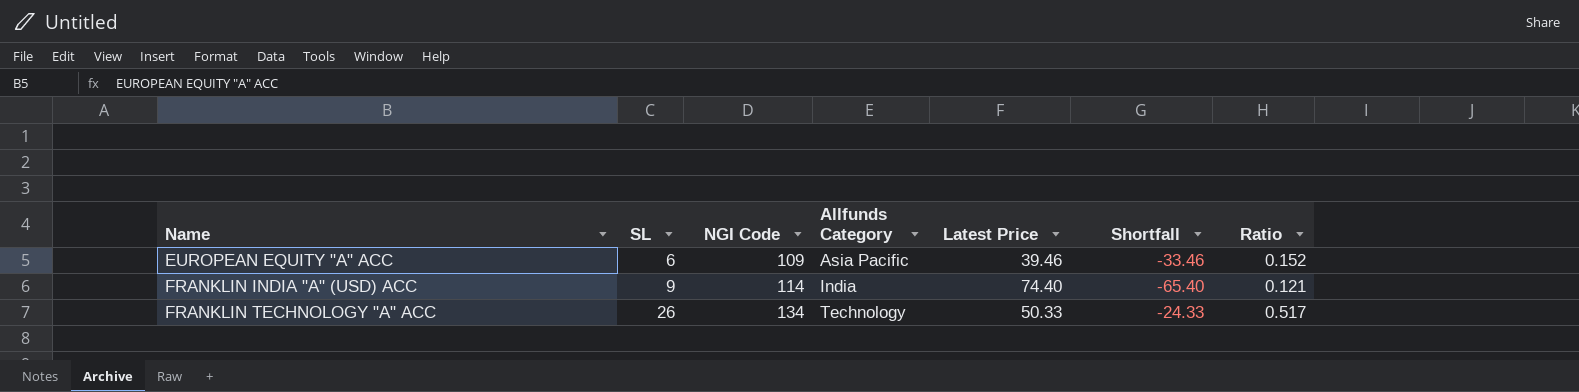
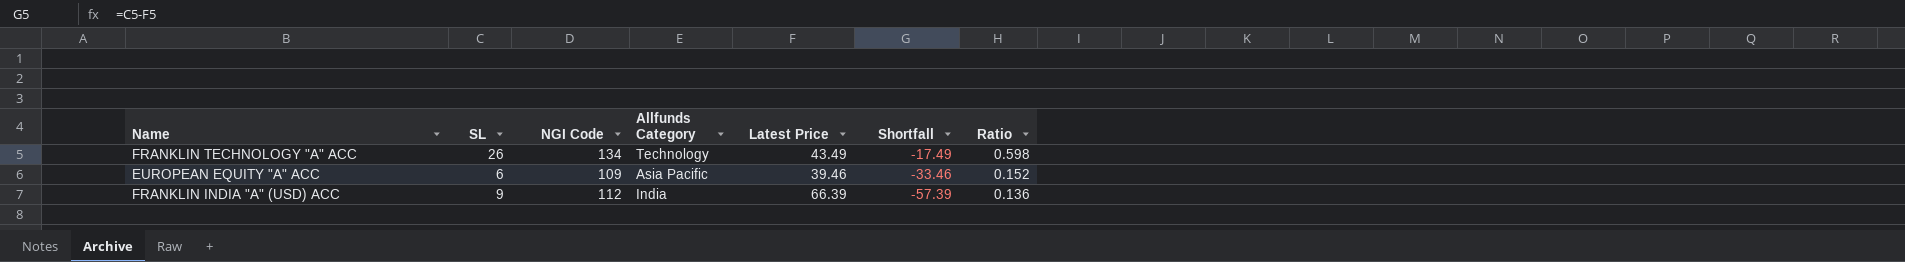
row order: Name ascending -> Shortfall descending
FRANKLIN TECHNOLOGY "A" ACC | Latest Price: 50.33 -> 43.49
FRANKLIN TECHNOLOGY "A" ACC | Shortfall: -24.33 -> -17.49
FRANKLIN TECHNOLOGY "A" ACC | Ratio: 0.517 -> 0.598
FRANKLIN INDIA "A" (USD) ACC | NGI Code: 114 -> 112
FRANKLIN INDIA "A" (USD) ACC | Latest Price: 74.40 -> 66.39
FRANKLIN INDIA "A" (USD) ACC | Shortfall: -65.40 -> -57.39
FRANKLIN INDIA "A" (USD) ACC | Ratio: 0.121 -> 0.136

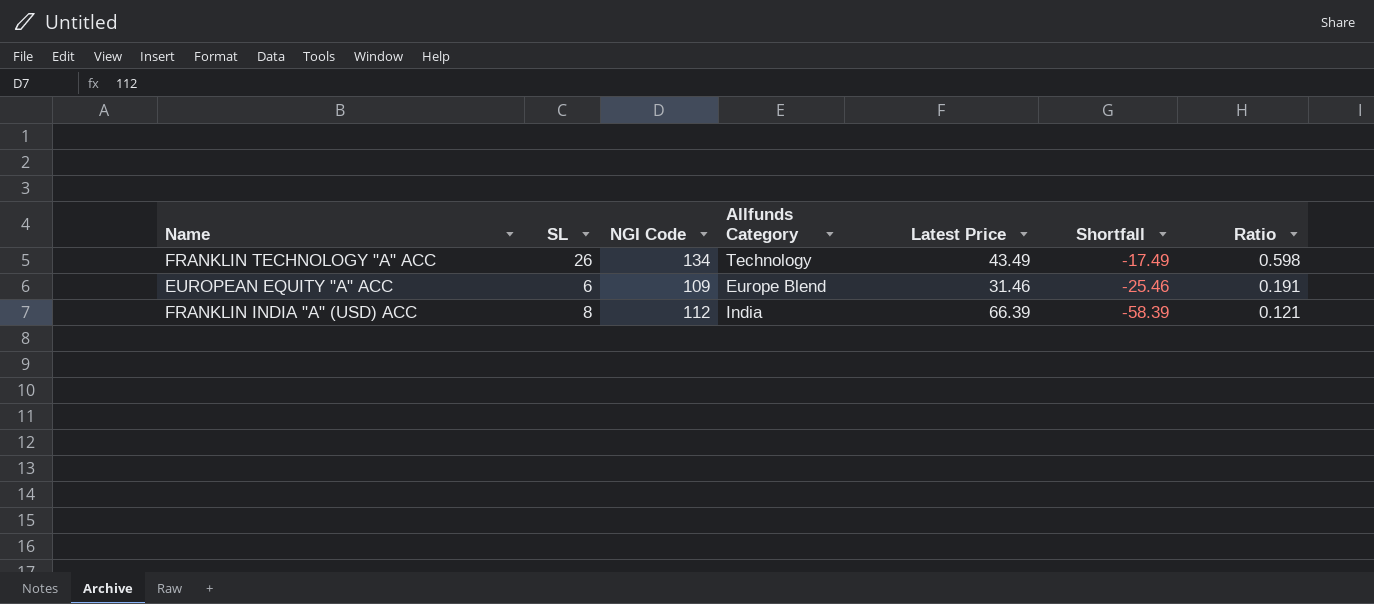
EUROPEAN EQUITY "A" ACC | Allfunds Category: Asia Pacific -> Europe Blend
EUROPEAN EQUITY "A" ACC | Latest Price: 39.46 -> 31.46
EUROPEAN EQUITY "A" ACC | Shortfall: -33.46 -> -25.46
EUROPEAN EQUITY "A" ACC | Ratio: 0.152 -> 0.191
FRANKLIN INDIA "A" (USD) ACC | SL: 9 -> 8
FRANKLIN INDIA "A" (USD) ACC | Shortfall: -57.39 -> -58.39
FRANKLIN INDIA "A" (USD) ACC | Ratio: 0.136 -> 0.121

